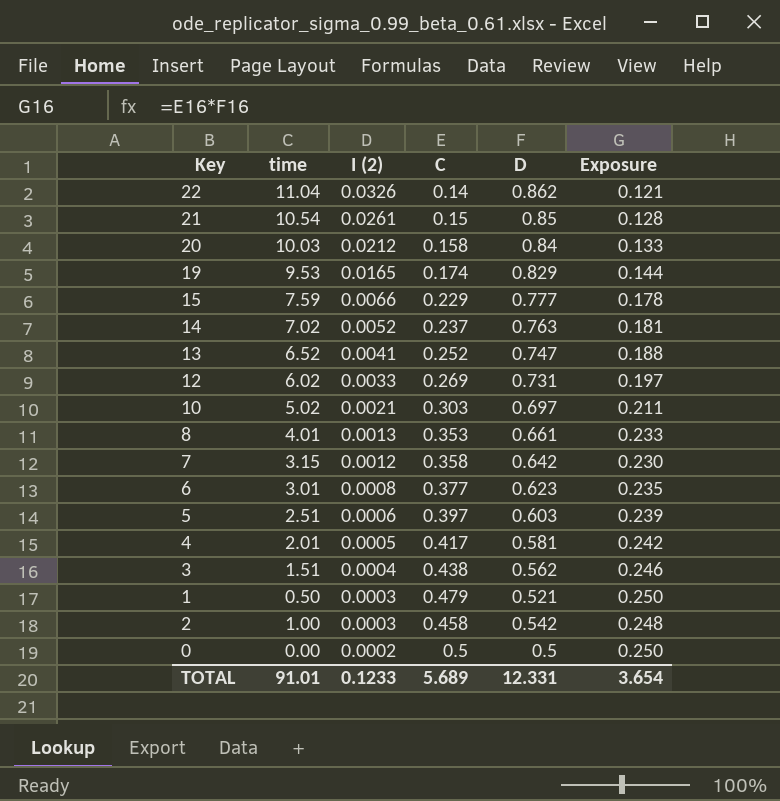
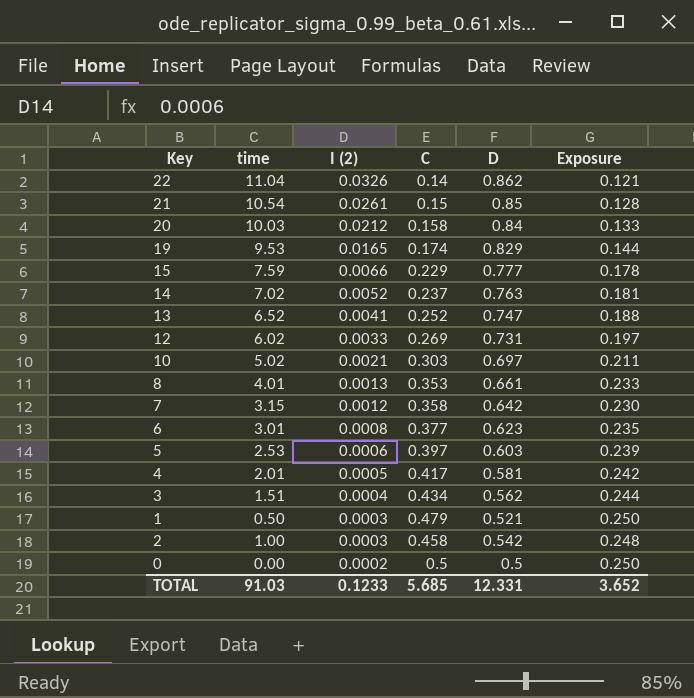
5 | time: 2.51 -> 2.53
3 | C: 0.438 -> 0.434
3 | Exposure: 0.246 -> 0.244
TOTAL | time: 91.01 -> 91.03
TOTAL | C: 5.689 -> 5.685
TOTAL | Exposure: 3.654 -> 3.652

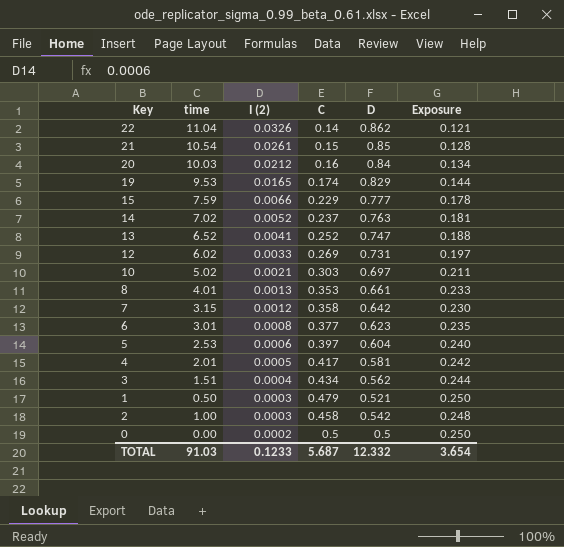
20 | C: 0.158 -> 0.16
20 | Exposure: 0.133 -> 0.134
5 | D: 0.603 -> 0.604
5 | Exposure: 0.239 -> 0.240
TOTAL | C: 5.685 -> 5.687
TOTAL | D: 12.331 -> 12.332
TOTAL | Exposure: 3.652 -> 3.654

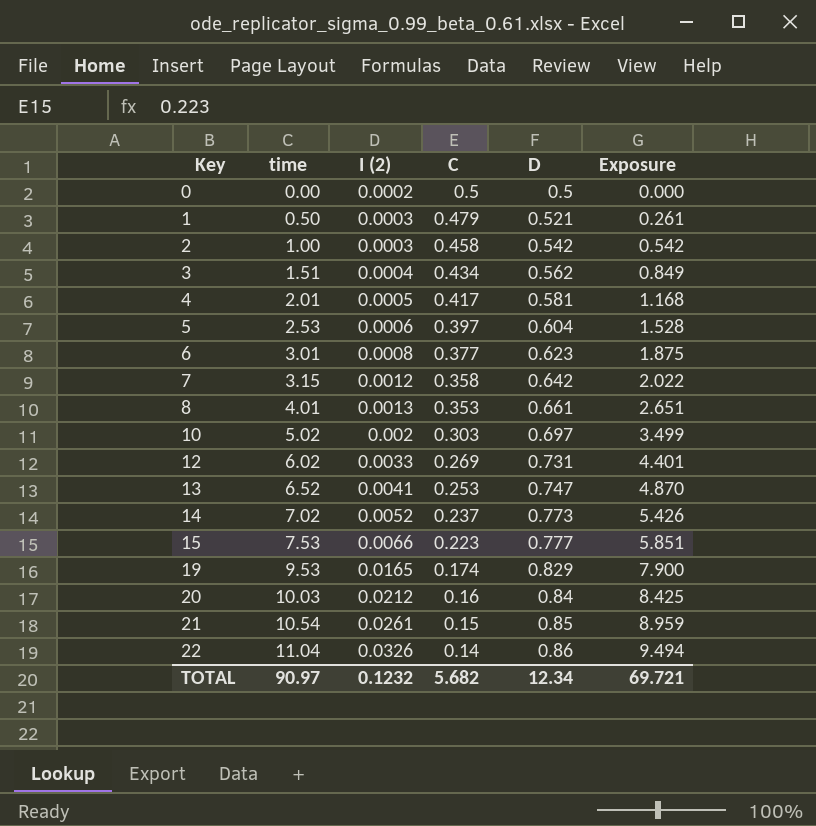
row order: I (2) descending -> Key ascending
column Exposure | formula: [C] * [D] -> [time] * [D]
10 | I (2): 0.0021 -> 0.002
13 | C: 0.252 -> 0.253
14 | D: 0.763 -> 0.773
15 | time: 7.59 -> 7.53
15 | C: 0.229 -> 0.223
22 | D: 0.862 -> 0.86
TOTAL | time: 91.03 -> 90.97
TOTAL | I (2): 0.1233 -> 0.1232
TOTAL | C: 5.687 -> 5.682
TOTAL | D: 12.332 -> 12.34
TOTAL | Exposure: 3.654 -> 69.721

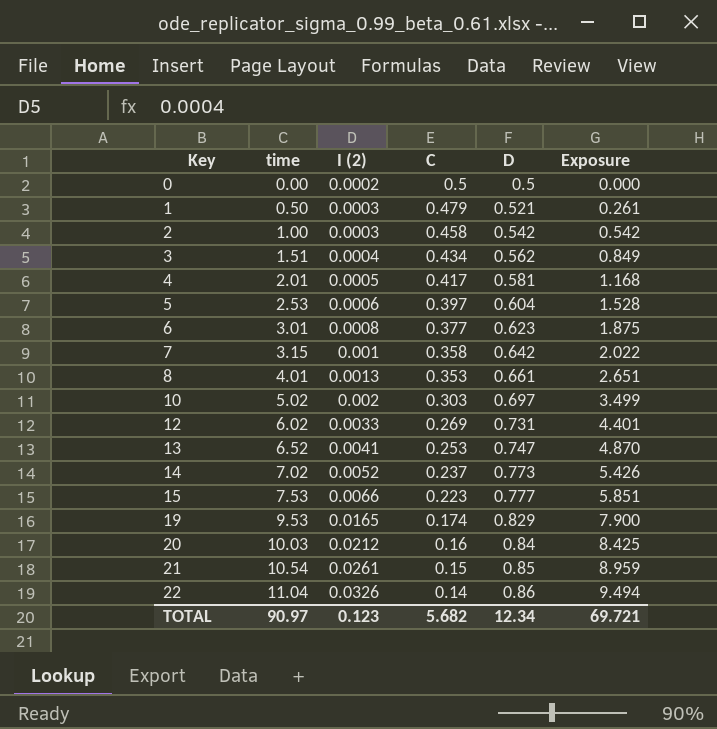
7 | I (2): 0.0012 -> 0.001
TOTAL | I (2): 0.1232 -> 0.123

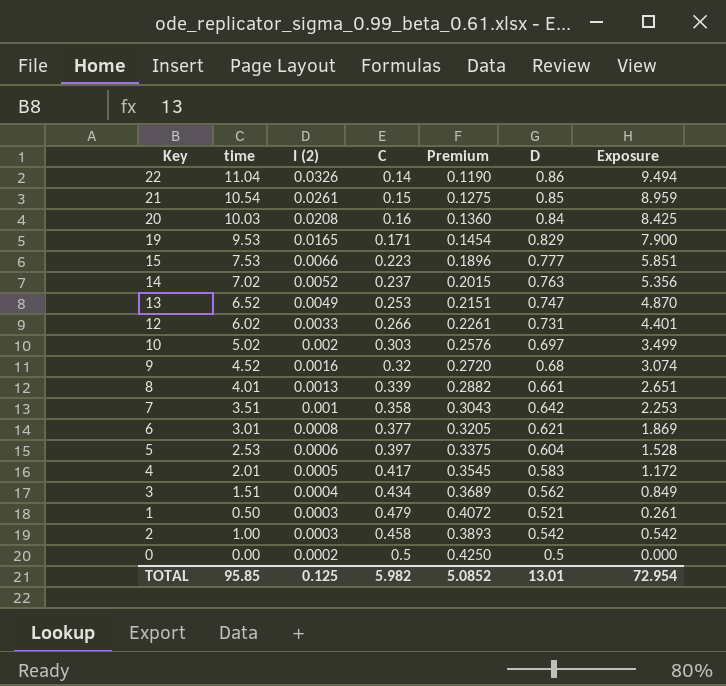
row order: Key ascending -> I (2) descending
column Premium | formula: none -> [C] * 0.85
20 | I (2): 0.0212 -> 0.0208
19 | C: 0.174 -> 0.171
14 | D: 0.773 -> 0.763
14 | Exposure: 5.426 -> 5.356
13 | I (2): 0.0041 -> 0.0049
12 | C: 0.269 -> 0.266
row 9: none -> 4.52 | 0.0016 | 0.32 | 0.2720 | 0.68 | 3.074
8 | C: 0.353 -> 0.339
7 | time: 3.15 -> 3.51
7 | Exposure: 2.022 -> 2.253
6 | D: 0.623 -> 0.621
6 | Exposure: 1.875 -> 1.869
4 | D: 0.581 -> 0.583
4 | Exposure: 1.168 -> 1.172
TOTAL | time: 90.97 -> 95.85
TOTAL | I (2): 0.123 -> 0.125
TOTAL | C: 5.682 -> 5.982
TOTAL | D: 12.34 -> 13.01
TOTAL | Exposure: 69.721 -> 72.954

